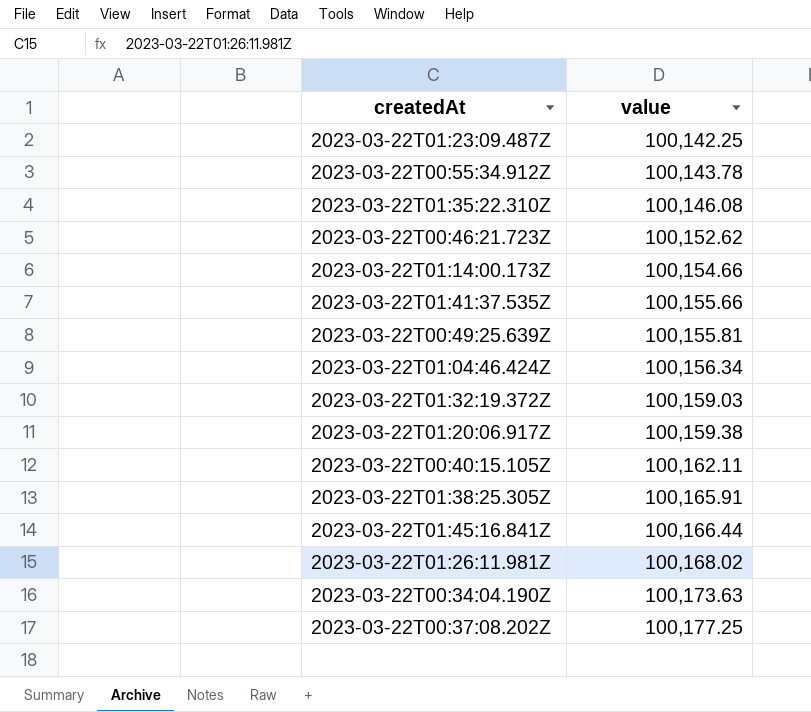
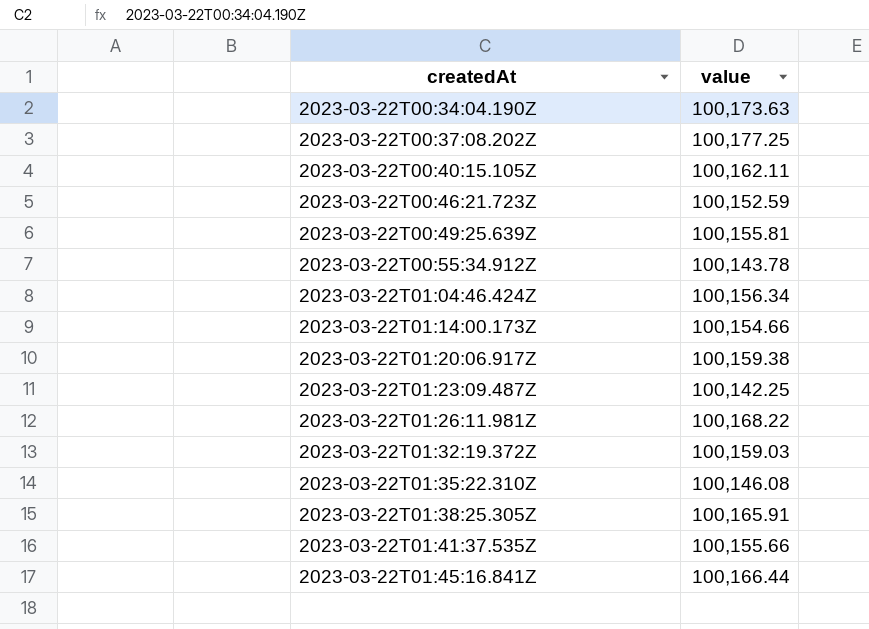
row order: value ascending -> createdAt ascending
2023-03-22T00:46:21.723Z | value: 100,152.62 -> 100,152.59
2023-03-22T01:26:11.981Z | value: 100,168.02 -> 100,168.22

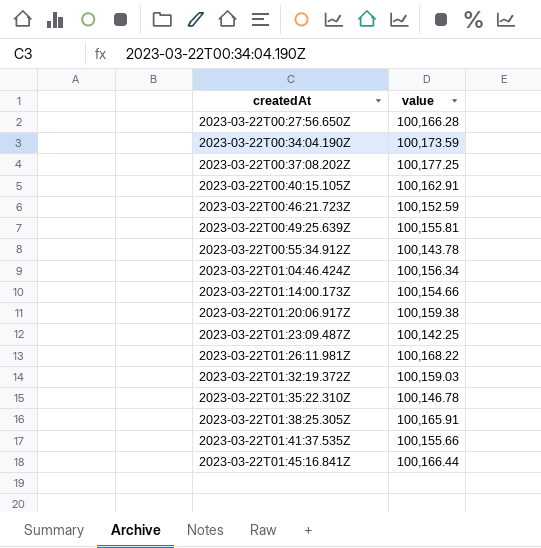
row 2023-03-22T00:27:56.650Z: none -> 100,166.28
2023-03-22T00:34:04.190Z | value: 100,173.63 -> 100,173.59
2023-03-22T00:40:15.105Z | value: 100,162.11 -> 100,162.91
2023-03-22T01:35:22.310Z | value: 100,146.08 -> 100,146.78

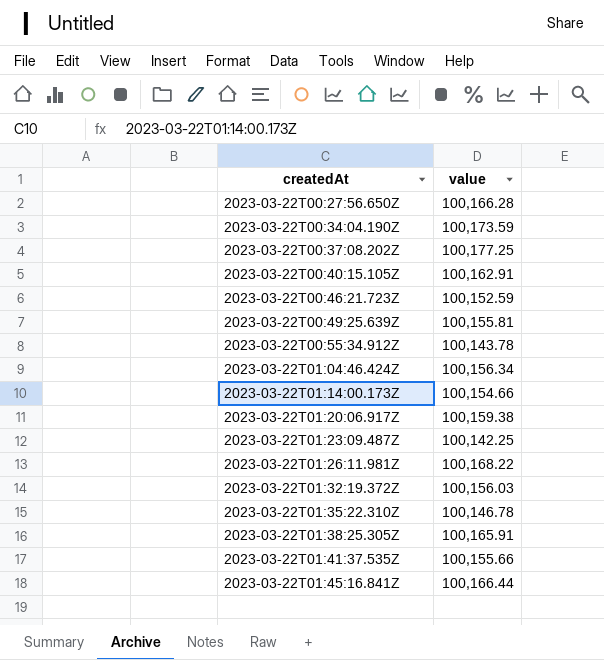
2023-03-22T01:32:19.372Z | value: 100,159.03 -> 100,156.03

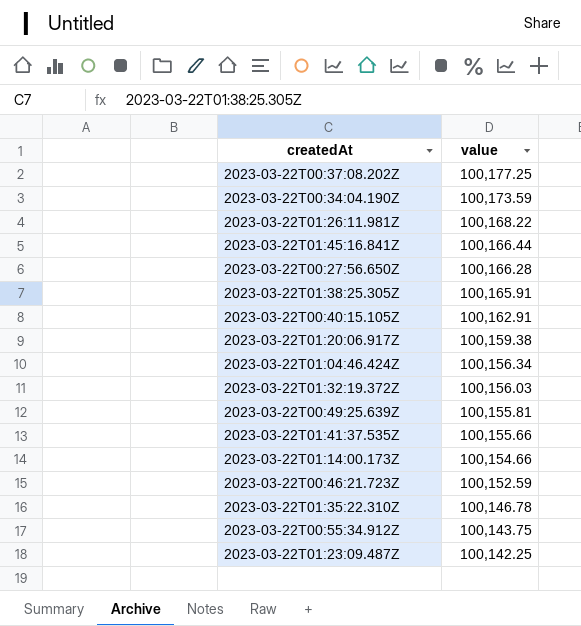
row order: createdAt ascending -> value descending
2023-03-22T00:55:34.912Z | value: 100,143.78 -> 100,143.75

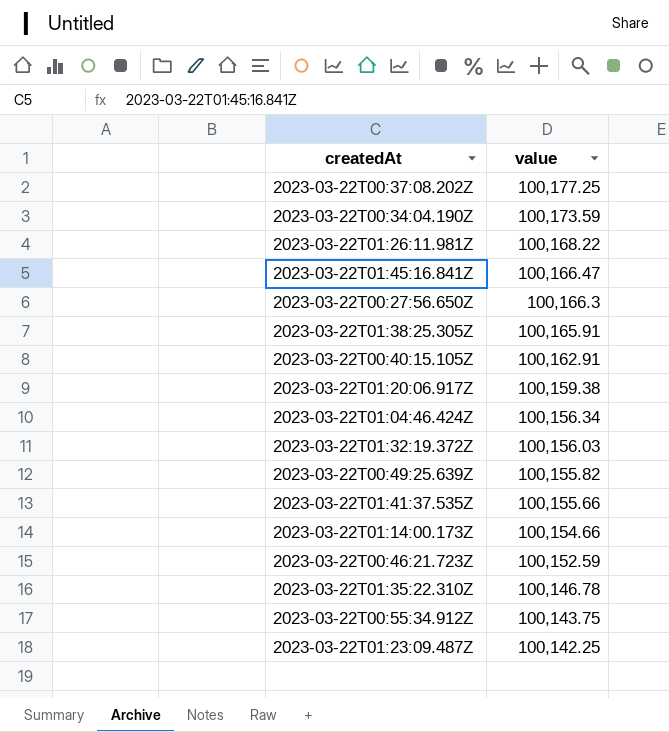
2023-03-22T01:45:16.841Z | value: 100,166.44 -> 100,166.47
2023-03-22T00:27:56.650Z | value: 100,166.28 -> 100,166.3
2023-03-22T00:49:25.639Z | value: 100,155.81 -> 100,155.82

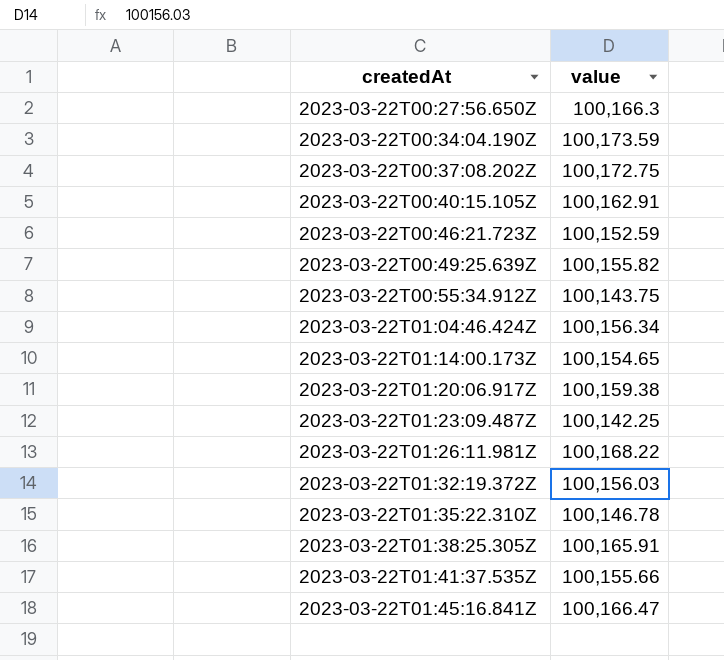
row order: value descending -> createdAt ascending
2023-03-22T00:37:08.202Z | value: 100,177.25 -> 100,172.75
2023-03-22T01:14:00.173Z | value: 100,154.66 -> 100,154.65

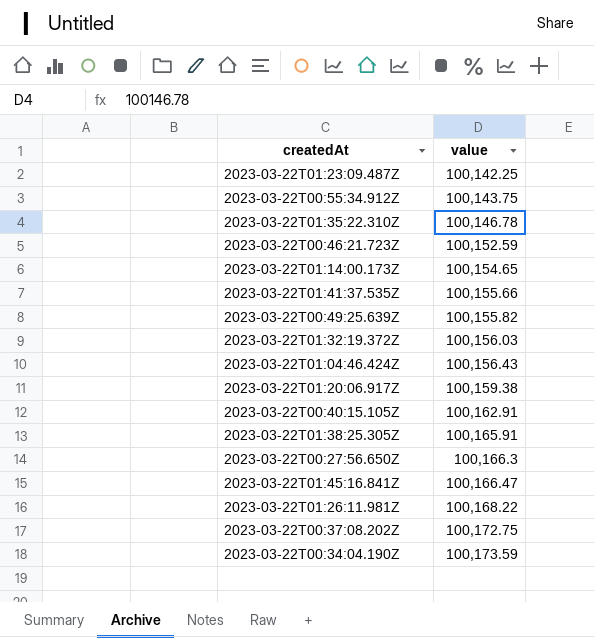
row order: createdAt ascending -> value ascending
2023-03-22T01:04:46.424Z | value: 100,156.34 -> 100,156.43

